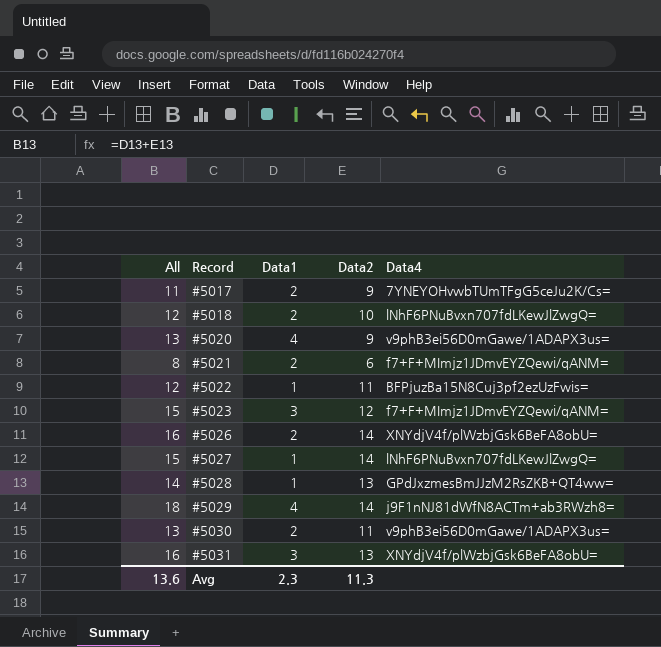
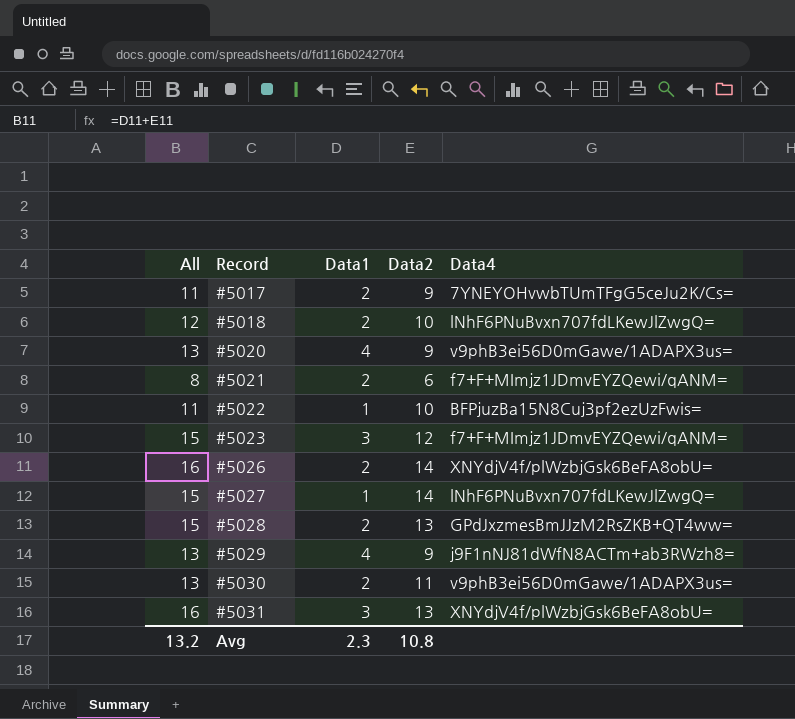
#5022 | All: 12 -> 11
#5022 | Data2: 11 -> 10
#5028 | All: 14 -> 15
#5028 | Data1: 1 -> 2
#5029 | All: 18 -> 13
#5029 | Data2: 14 -> 9
Avg | All: 13.6 -> 13.2
Avg | Data2: 11.3 -> 10.8

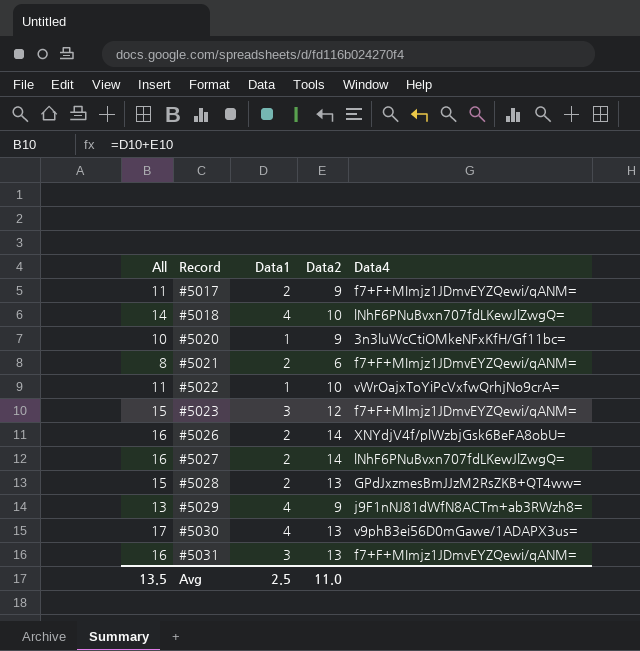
#5017 | Data4: 7YNEYOHvwbTUmTFgG5ceJu2K/Cs= -> f7+F+MImjz1JDmvEYZQewi/qANM=
#5018 | All: 12 -> 14
#5018 | Data1: 2 -> 4
#5020 | All: 13 -> 10
#5020 | Data1: 4 -> 1
#5020 | Data4: v9phB3ei56D0mGawe/1ADAPX3us= -> 3n3luWcCtiOMkeNFxKfH/Gf11bc=
#5022 | Data4: BFPjuzBa15N8Cuj3pf2ezUzFwis= -> vWrOajxToYiPcVxfwQrhjNo9crA=
#5027 | All: 15 -> 16
#5027 | Data1: 1 -> 2
#5030 | All: 13 -> 17
#5030 | Data1: 2 -> 4
#5030 | Data2: 11 -> 13
#5031 | Data4: XNYdjV4f/plWzbjGsk6BeFA8obU= -> f7+F+MImjz1JDmvEYZQewi/qANM=
Avg | All: 13.2 -> 13.5
Avg | Data1: 2.3 -> 2.5
Avg | Data2: 10.8 -> 11.0

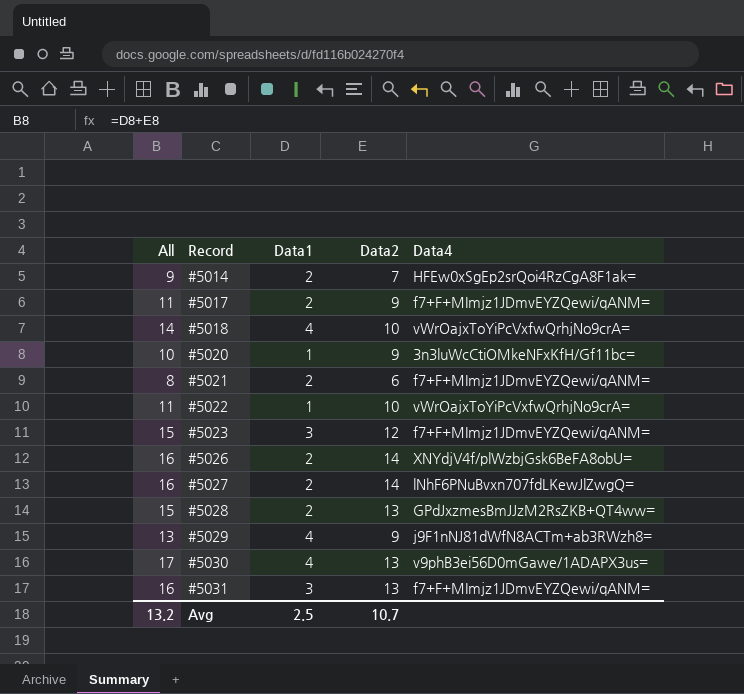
row #5014: none -> 9 | 2 | 7 | HFEw0xSgEp2srQoi4RzCgA8F1ak=
#5018 | Data4: lNhF6PNuBvxn707fdLKewJlZwgQ= -> vWrOajxToYiPcVxfwQrhjNo9crA=
Avg | All: 13.5 -> 13.2
Avg | Data2: 11.0 -> 10.7

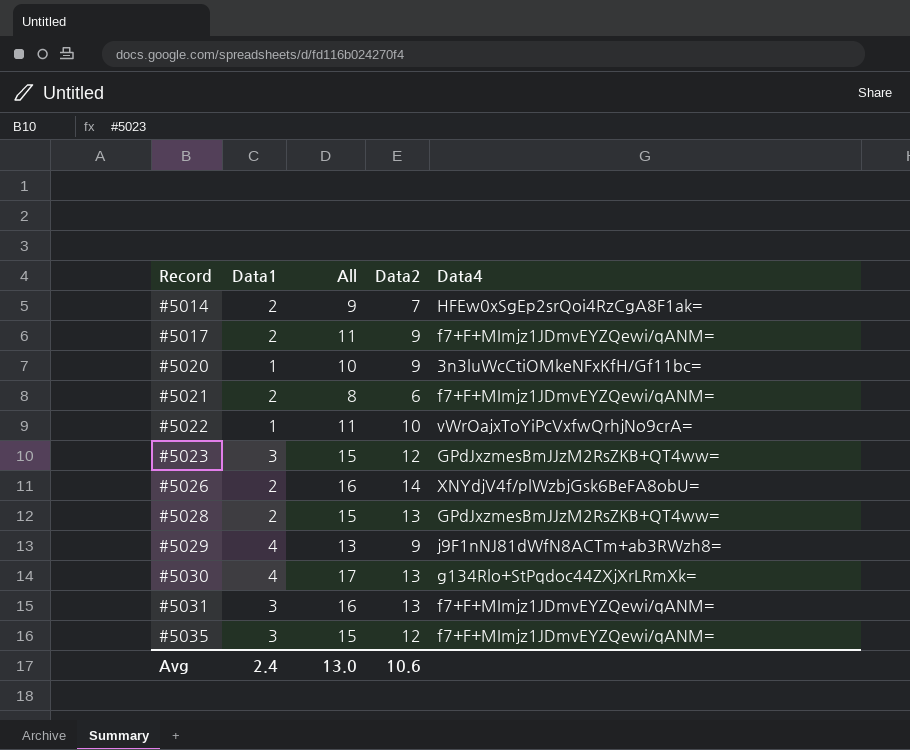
column All | position: 1 -> 3
row #5018: 14 | 4 | 10 | vWrOajxToYiPcVxfwQrhjNo9crA= -> none
row #5027: 16 | 2 | 14 | lNhF6PNuBvxn707fdLKewJlZwgQ= -> none
#5023 | Data4: f7+F+MImjz1JDmvEYZQewi/qANM= -> GPdJxzmesBmJJzM2RsZKB+QT4ww=
#5030 | Data4: v9phB3ei56D0mGawe/1ADAPX3us= -> g134Rlo+StPqdoc44ZXjXrLRmXk=
row #5035: none -> 3 | 15 | 12 | f7+F+MImjz1JDmvEYZQewi/qANM=
Avg | Data1: 2.5 -> 2.4
Avg | All: 13.2 -> 13.0
Avg | Data2: 10.7 -> 10.6

